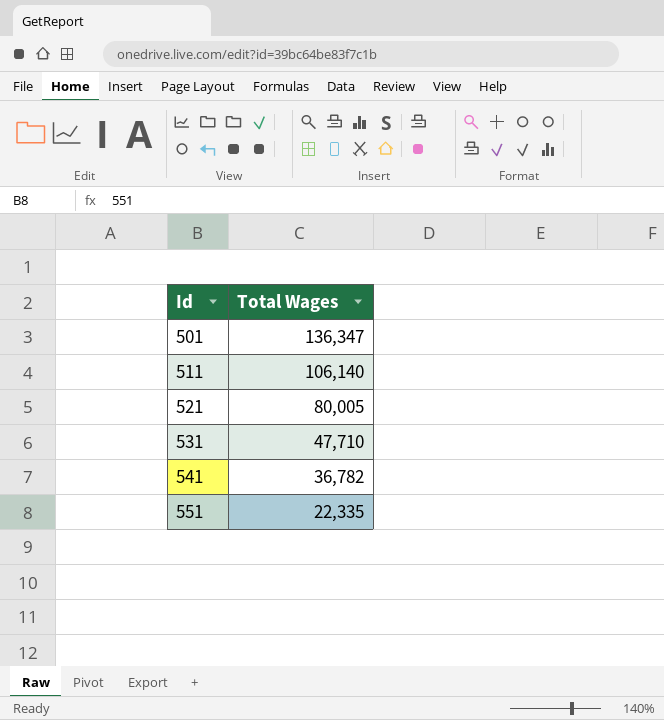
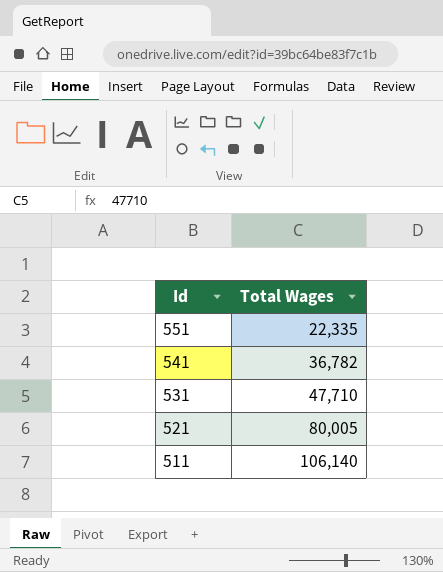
row order: Id ascending -> Id descending
row 501: 136,347 -> none

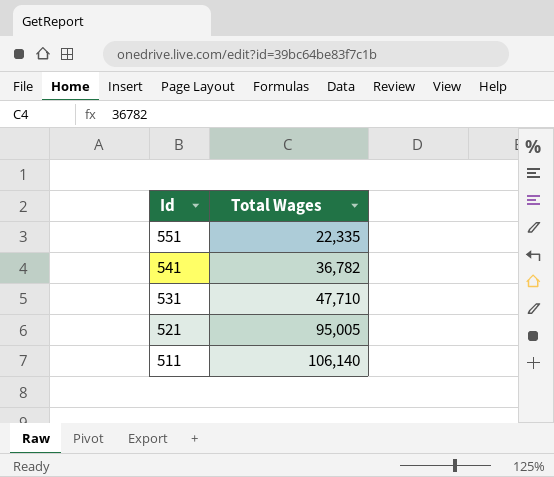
521 | Total Wages: 80,005 -> 95,005

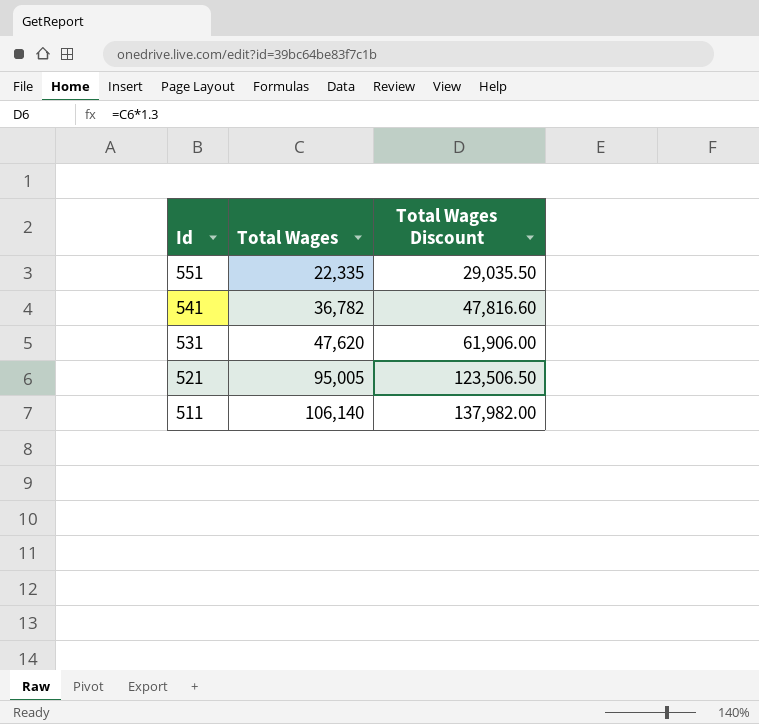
column Total Wages Discount | formula: none -> [Total Wages] * 1.3
531 | Total Wages: 47,710 -> 47,620

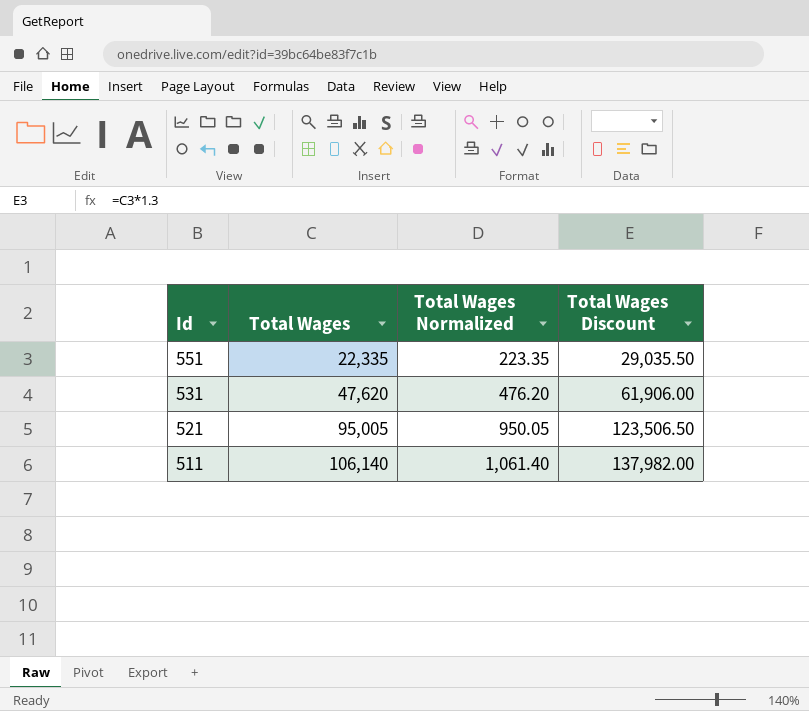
column Total Wages Normalized | formula: none -> [Total Wages] * 0.01
row 541: 36,782 | 47,816.60 -> none

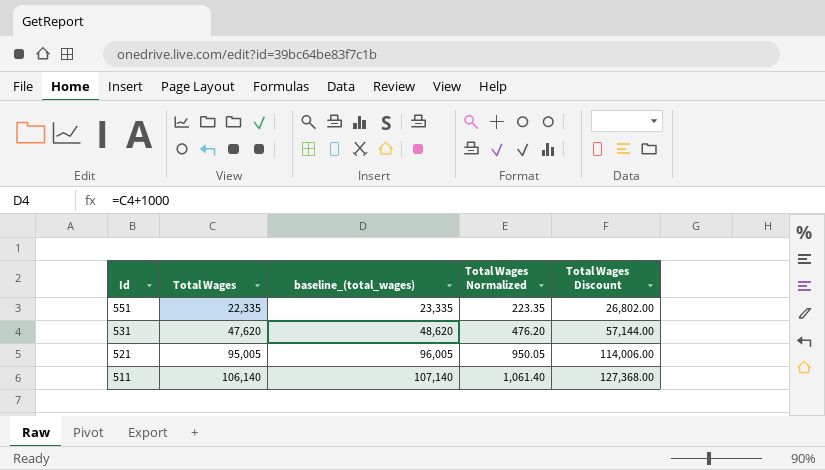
column baseline_(total_wages) | formula: none -> [Total Wages] + 1000
column Total Wages Discount | formula: [Total Wages] * 1.3 -> [Total Wages] * 1.2

